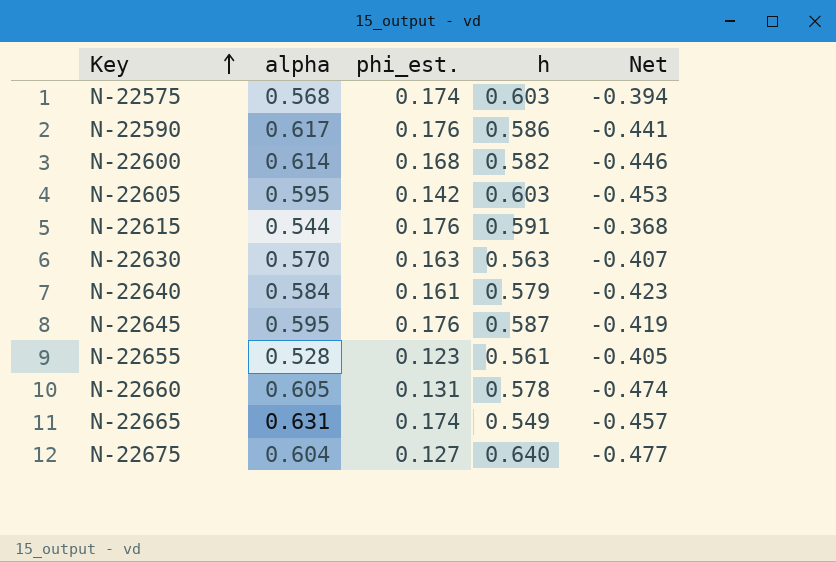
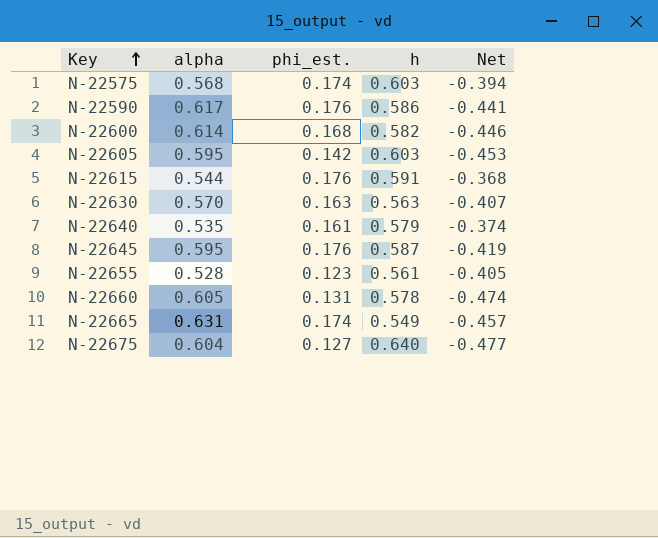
N-22640 | alpha: 0.584 -> 0.535
N-22640 | Net: -0.423 -> -0.374

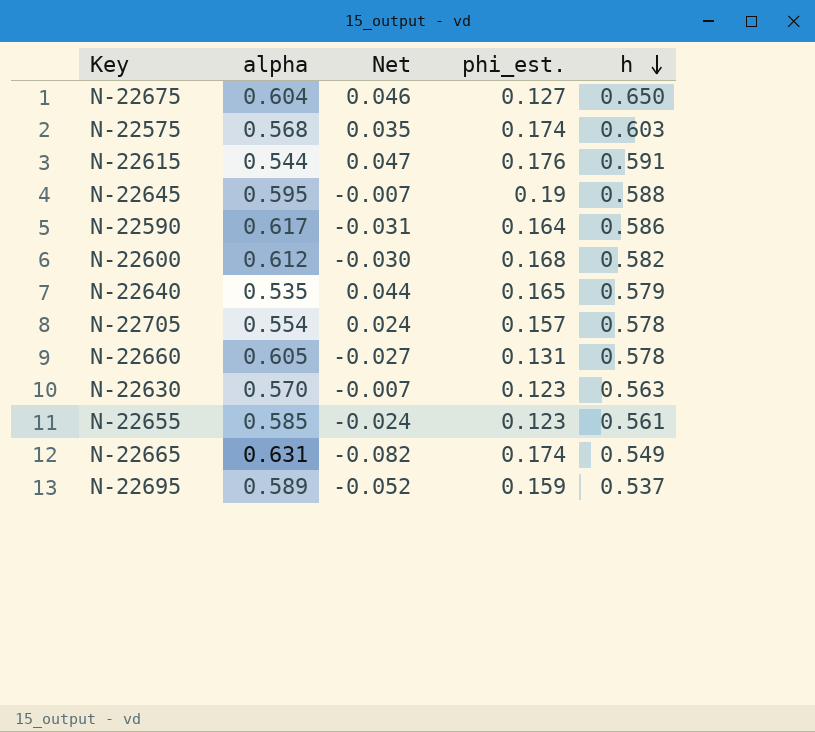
row order: Key ascending -> h descending
column Net | formula: [phi_est.] - [alpha] -> [h] - [alpha]
column Net | position: 5 -> 3
row N-22605: 0.595 | 0.142 | 0.603 | -0.453 -> none
N-22675 | h: 0.640 -> 0.650
N-22645 | phi_est.: 0.176 -> 0.19
N-22645 | h: 0.587 -> 0.588
N-22590 | phi_est.: 0.176 -> 0.164
N-22600 | alpha: 0.614 -> 0.612
N-22640 | phi_est.: 0.161 -> 0.165
row N-22705: none -> 0.554 | 0.024 | 0.157 | 0.578
N-22630 | phi_est.: 0.163 -> 0.123
N-22655 | alpha: 0.528 -> 0.585
row N-22695: none -> 0.589 | -0.052 | 0.159 | 0.537

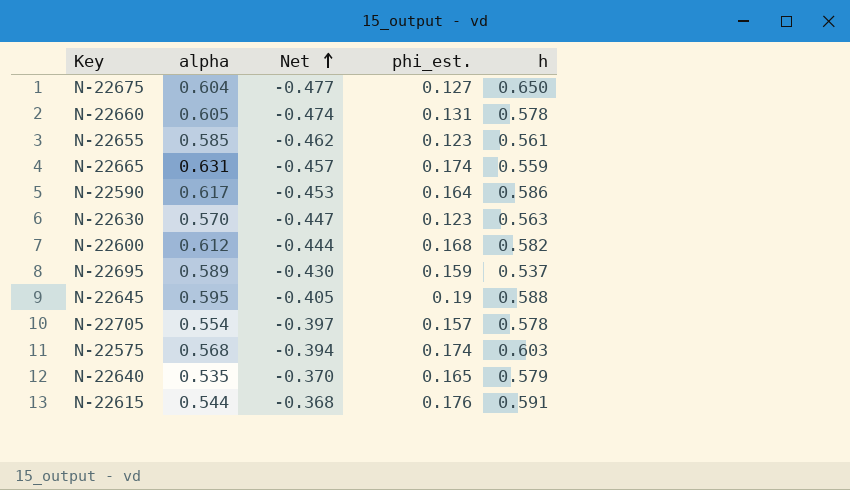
row order: h descending -> Net ascending
column Net | formula: [h] - [alpha] -> [phi_est.] - [alpha]
N-22665 | h: 0.549 -> 0.559

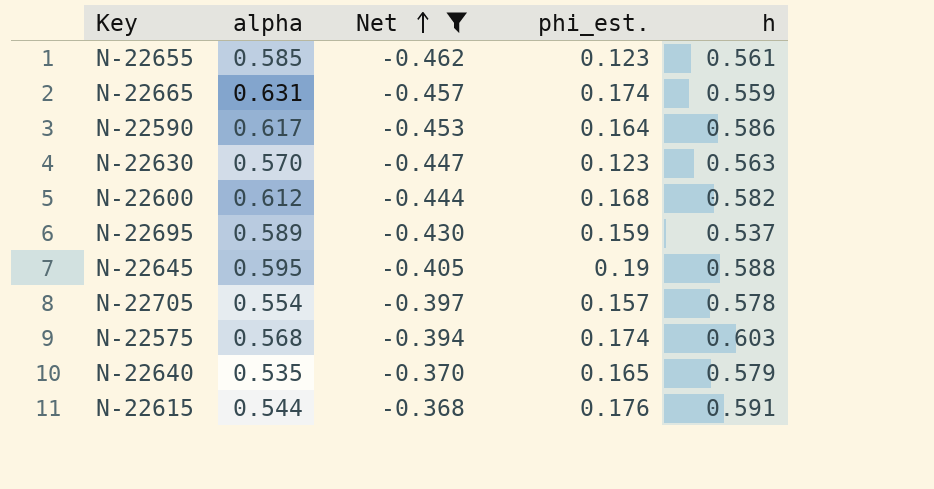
filter: none -> Net >= -0.462

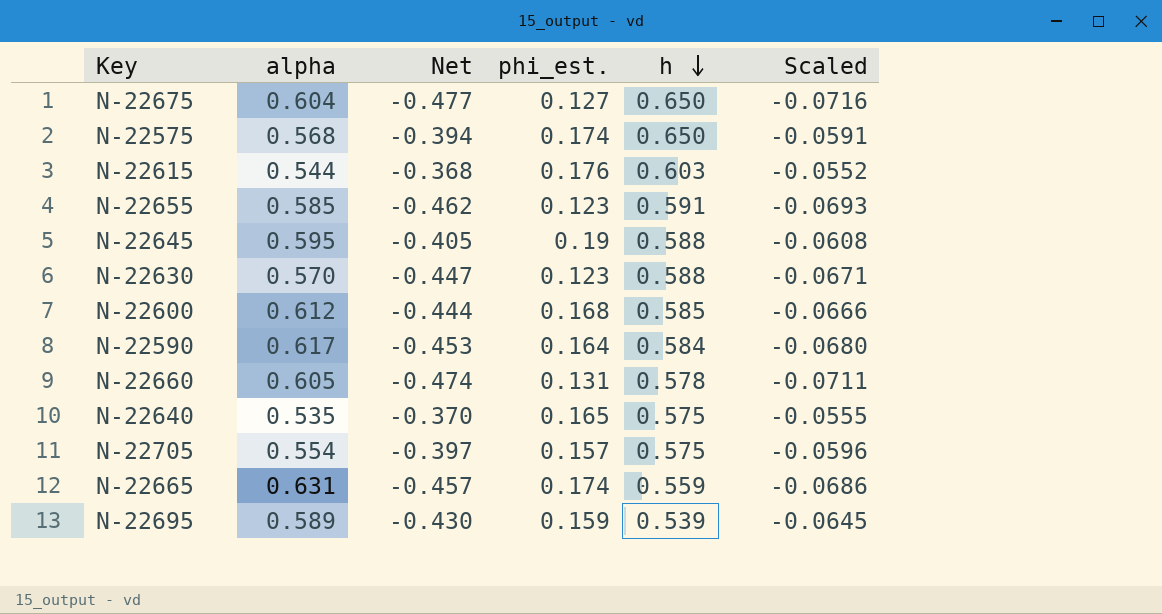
filter: Net >= -0.462 -> none
row order: Net ascending -> h descending
column Scaled | formula: none -> [Net] * 0.15
N-22575 | h: 0.603 -> 0.650
N-22615 | h: 0.591 -> 0.603
N-22655 | h: 0.561 -> 0.591
N-22630 | h: 0.563 -> 0.588
N-22600 | h: 0.582 -> 0.585
N-22590 | h: 0.586 -> 0.584
N-22640 | h: 0.579 -> 0.575
N-22705 | h: 0.578 -> 0.575
N-22695 | h: 0.537 -> 0.539

